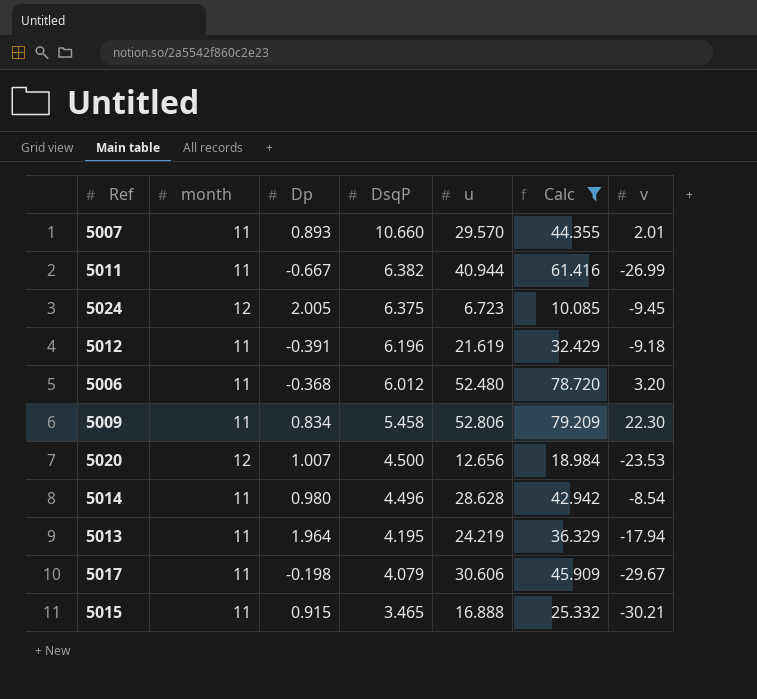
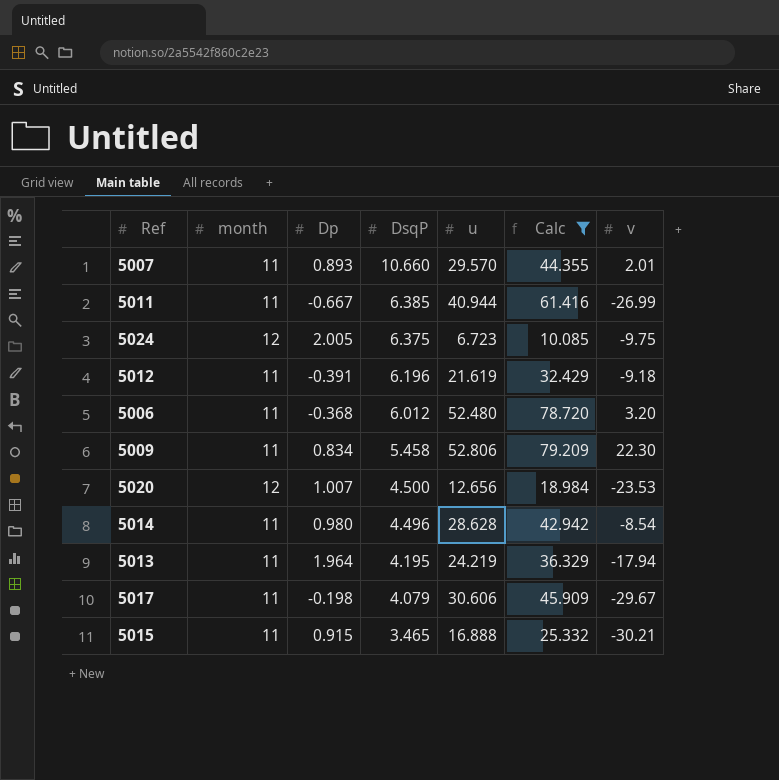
5011 | DsqP: 6.382 -> 6.385
5024 | v: -9.45 -> -9.75

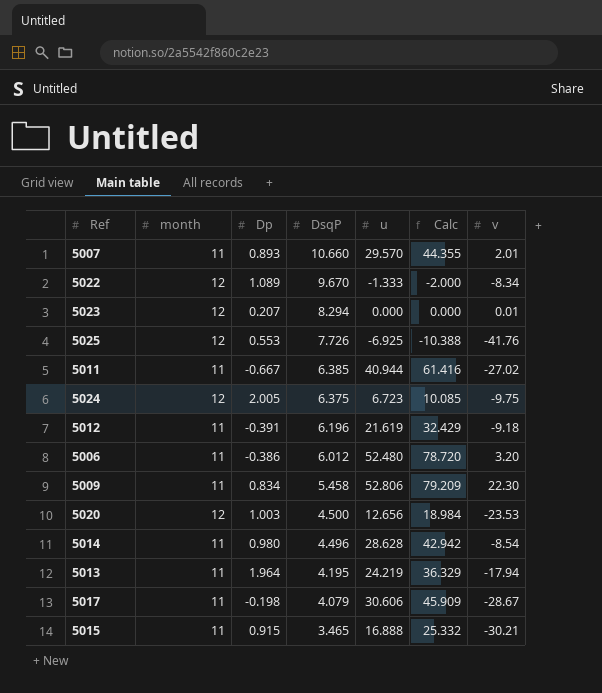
filter: Calc >= 10.085 -> none
5011 | v: -26.99 -> -27.02
5006 | Dp: -0.368 -> -0.386
5020 | Dp: 1.007 -> 1.003
5017 | v: -29.67 -> -28.67

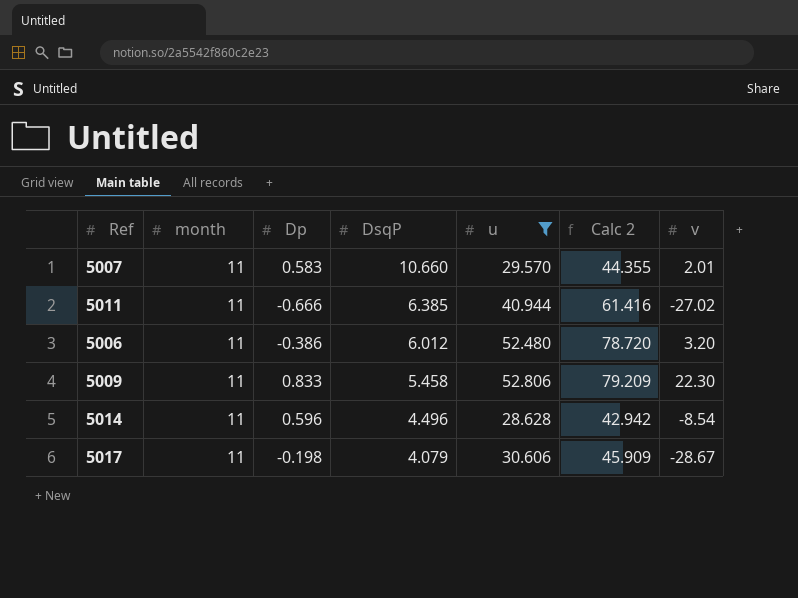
filter: none -> u >= 28.628
column name: Calc -> Calc 2
5007 | Dp: 0.893 -> 0.583
5011 | Dp: -0.667 -> -0.666
5009 | Dp: 0.834 -> 0.833
5014 | Dp: 0.980 -> 0.596

